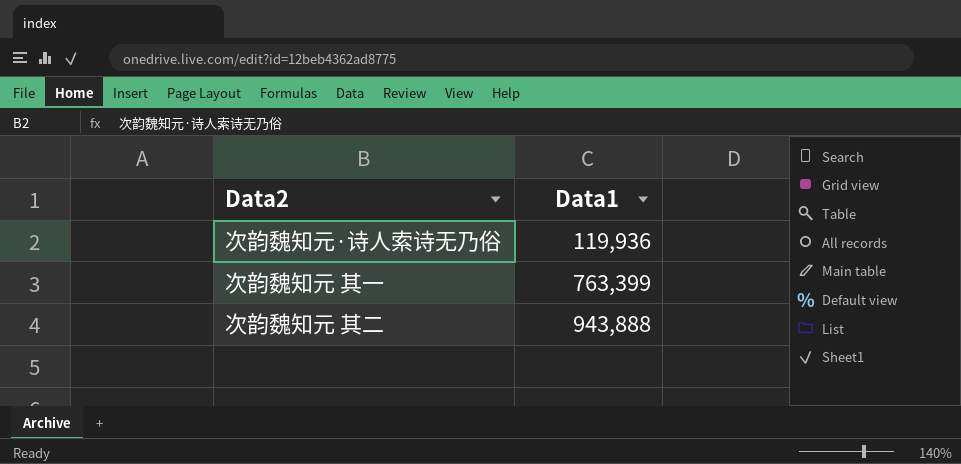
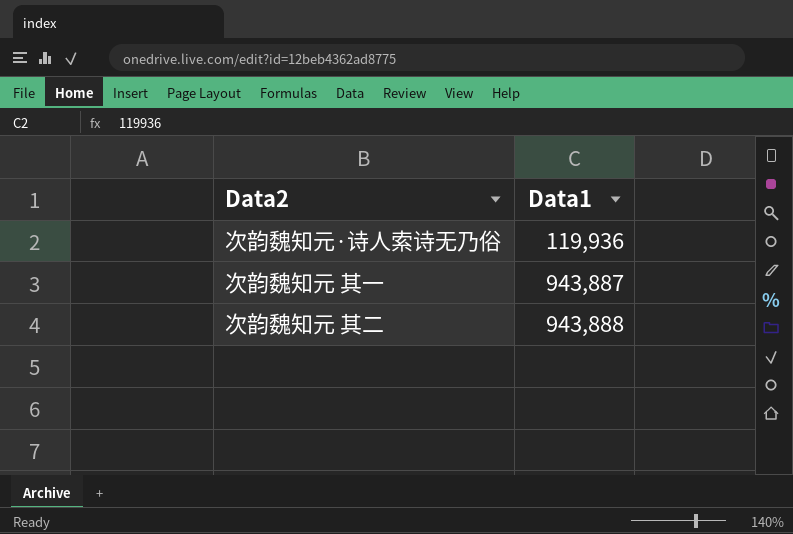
次韵魏知元 其一 | Data1: 763,399 -> 943,887

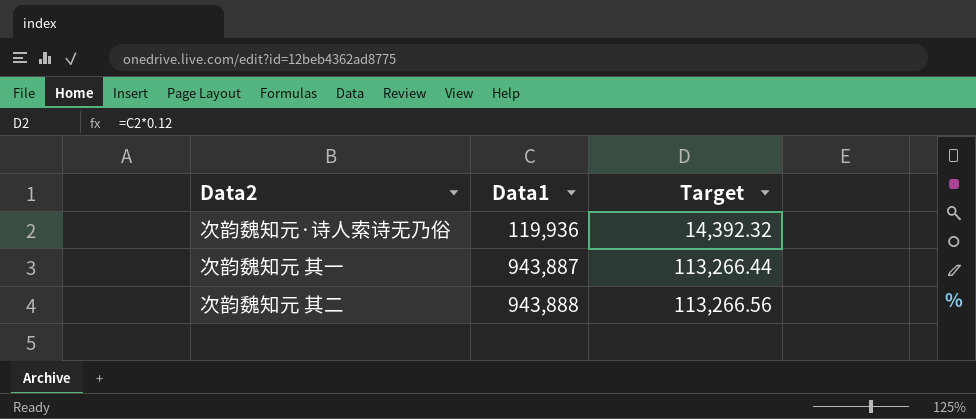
column Target | formula: none -> [Data1] * 0.12

